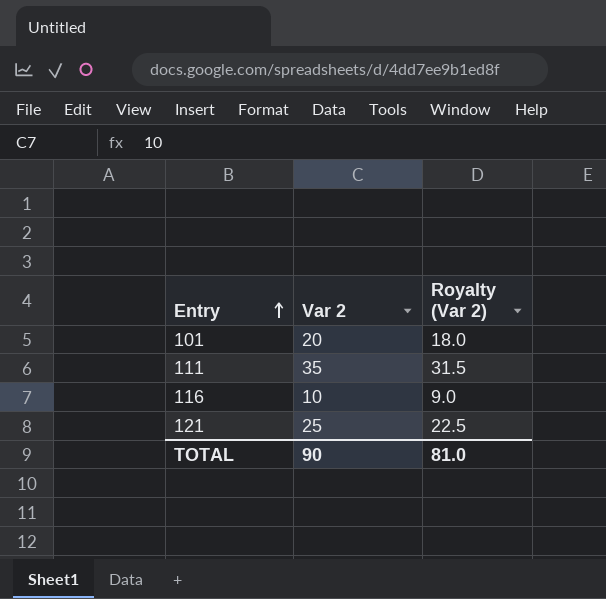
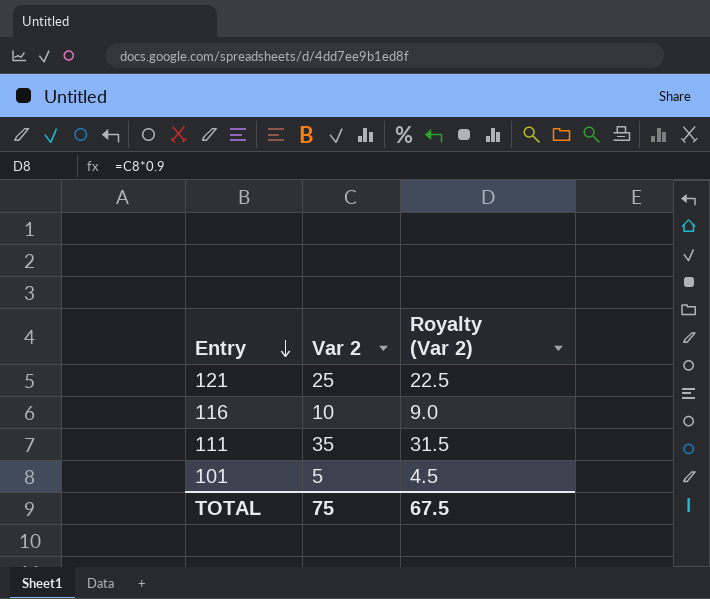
row order: Entry ascending -> Entry descending
101 | Var 2: 20 -> 5
101 | Royalty (Var 2): 18.0 -> 4.5
TOTAL | Var 2: 90 -> 75
TOTAL | Royalty (Var 2): 81.0 -> 67.5

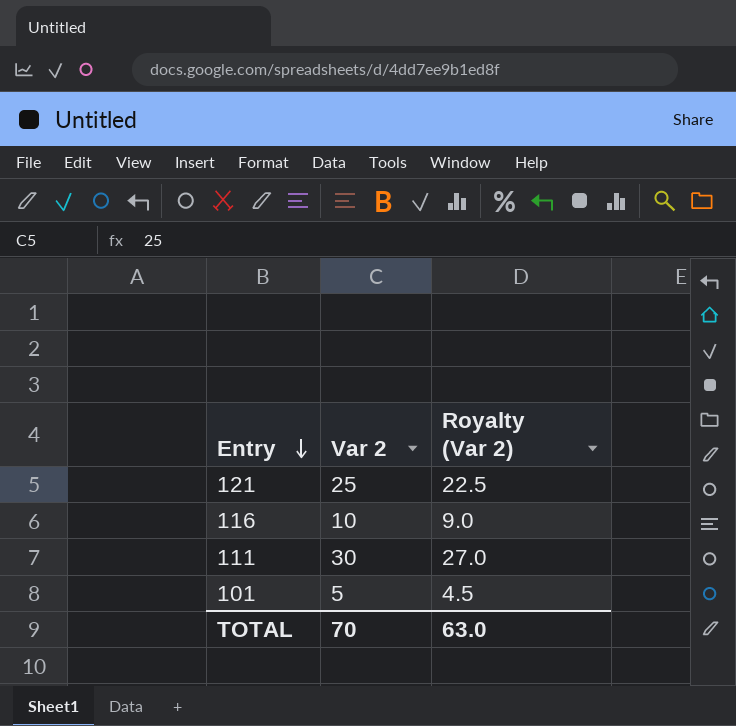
111 | Var 2: 35 -> 30
111 | Royalty (Var 2): 31.5 -> 27.0
TOTAL | Var 2: 75 -> 70
TOTAL | Royalty (Var 2): 67.5 -> 63.0

